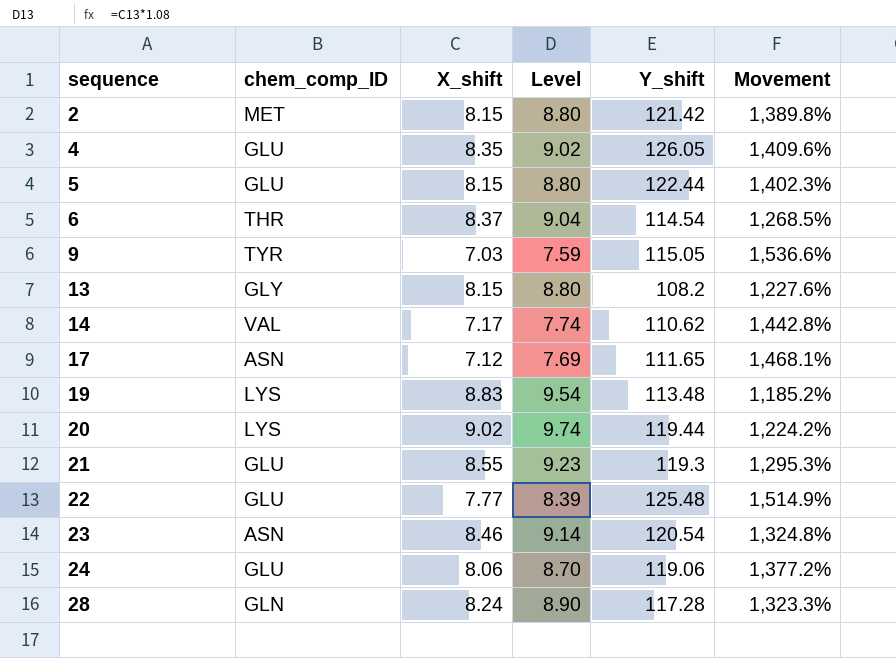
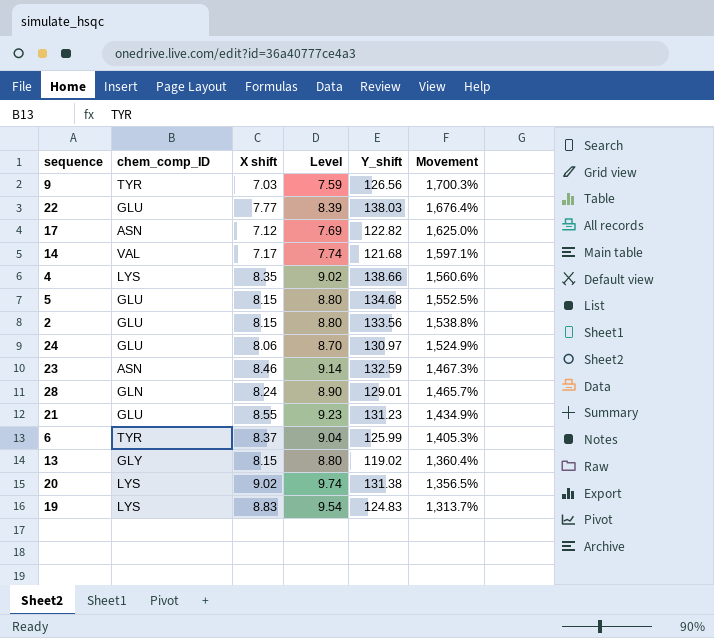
row order: sequence ascending -> Movement descending
column name: X_shift -> X shift
9 | Y_shift: 115.05 -> 126.56
9 | Movement: 1,536.6% -> 1,700.3%
22 | Y_shift: 125.48 -> 138.03
22 | Movement: 1,514.9% -> 1,676.4%
17 | Y_shift: 111.65 -> 122.82
17 | Movement: 1,468.1% -> 1,625.0%
14 | Y_shift: 110.62 -> 121.68
14 | Movement: 1,442.8% -> 1,597.1%
4 | chem_comp_ID: GLU -> LYS
4 | Y_shift: 126.05 -> 138.66
4 | Movement: 1,409.6% -> 1,560.6%
5 | Y_shift: 122.44 -> 134.68
5 | Movement: 1,402.3% -> 1,552.5%
2 | chem_comp_ID: MET -> GLU
2 | Y_shift: 121.42 -> 133.56
2 | Movement: 1,389.8% -> 1,538.8%
24 | Y_shift: 119.06 -> 130.97
24 | Movement: 1,377.2% -> 1,524.9%
23 | Y_shift: 120.54 -> 132.59
23 | Movement: 1,324.8% -> 1,467.3%
28 | Y_shift: 117.28 -> 129.01
28 | Movement: 1,323.3% -> 1,465.7%
21 | Y_shift: 119.3 -> 131.23
21 | Movement: 1,295.3% -> 1,434.9%
6 | chem_comp_ID: THR -> TYR
6 | Y_shift: 114.54 -> 125.99
6 | Movement: 1,268.5% -> 1,405.3%
13 | Y_shift: 108.2 -> 119.02
13 | Movement: 1,227.6% -> 1,360.4%
20 | Y_shift: 119.44 -> 131.38
20 | Movement: 1,224.2% -> 1,356.5%
19 | Y_shift: 113.48 -> 124.83
19 | Movement: 1,185.2% -> 1,313.7%

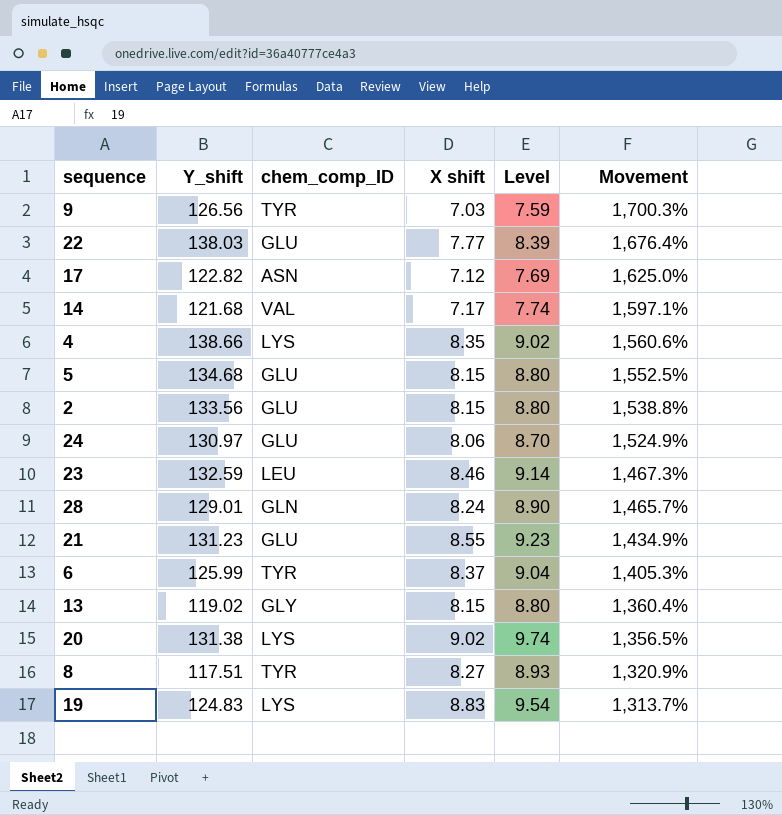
column Y_shift | position: 5 -> 2
23 | chem_comp_ID: ASN -> LEU
row 8: none -> 117.51 | TYR | 8.27 | 8.93 | 1,320.9%

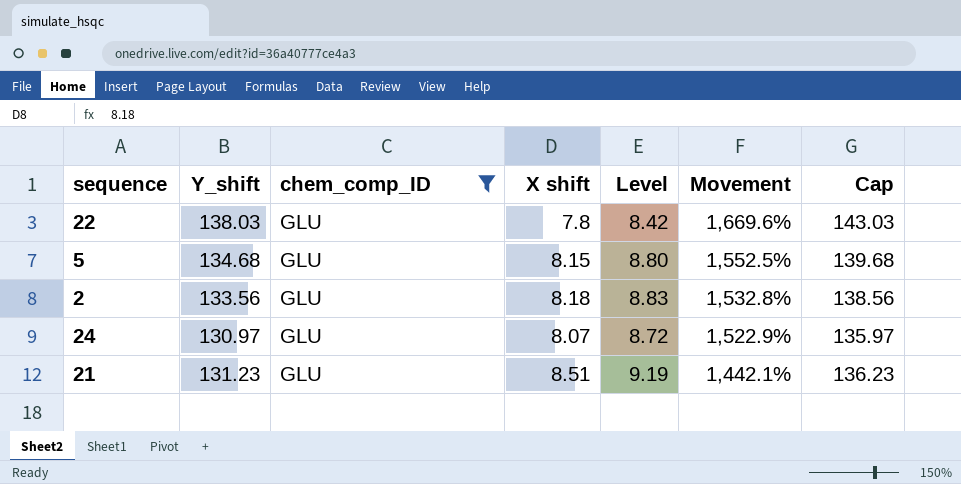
filter: none -> chem_comp_ID = GLU
column Cap | formula: none -> [Y_shift] + 5
22 | X shift: 7.77 -> 7.8
22 | Level: 8.39 -> 8.42
22 | Movement: 1,676.4% -> 1,669.6%
2 | X shift: 8.15 -> 8.18
2 | Level: 8.80 -> 8.83
2 | Movement: 1,538.8% -> 1,532.8%
24 | X shift: 8.06 -> 8.07
24 | Level: 8.70 -> 8.72
24 | Movement: 1,524.9% -> 1,522.9%
21 | X shift: 8.55 -> 8.51
21 | Level: 9.23 -> 9.19
21 | Movement: 1,434.9% -> 1,442.1%

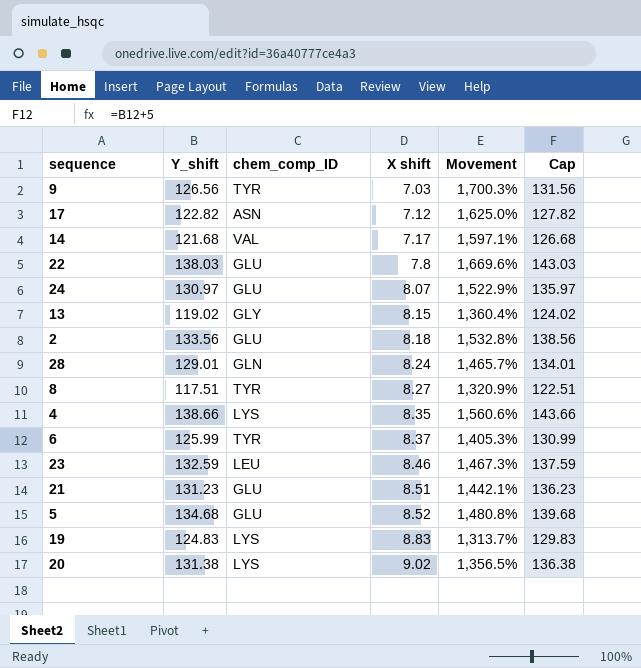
filter: chem_comp_ID = GLU -> none
row order: Movement descending -> X shift ascending
column Level | formula: [X shift] * 1.08 -> none
5 | X shift: 8.15 -> 8.52
5 | Movement: 1,552.5% -> 1,480.8%

